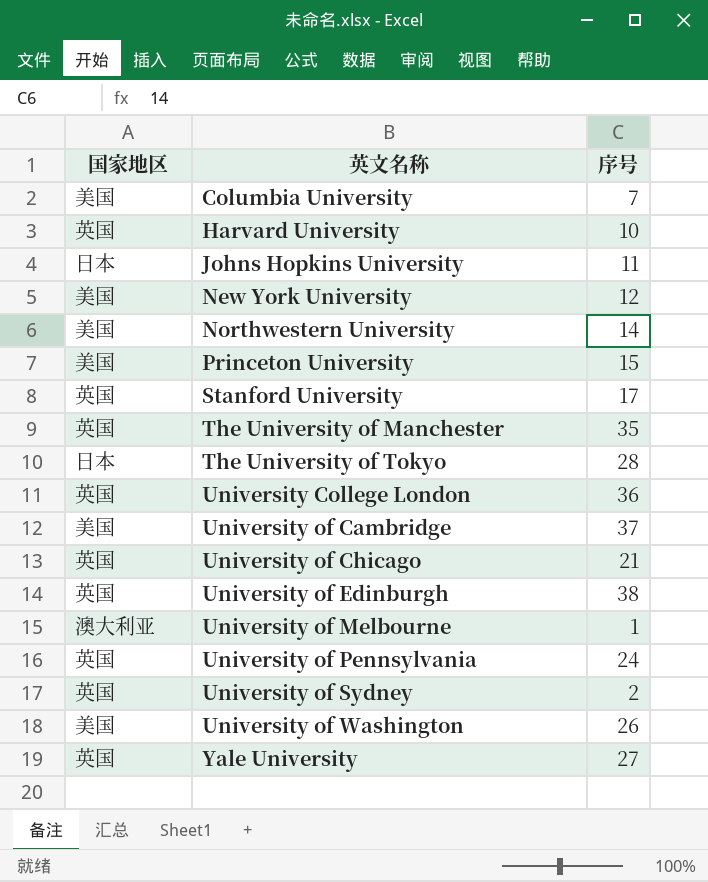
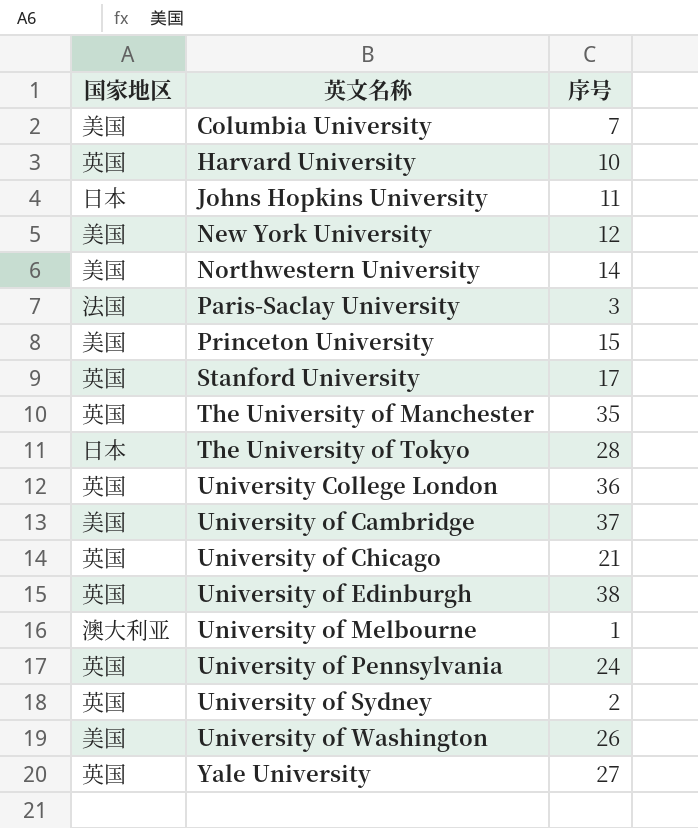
row Paris-Saclay University: none -> 法国 | 3

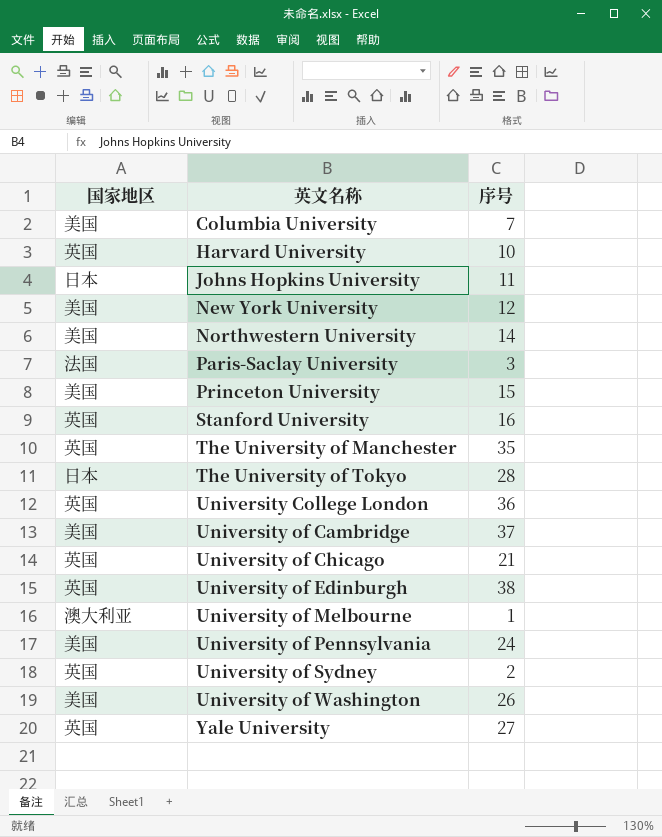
Stanford University | 序号: 17 -> 16
University of Pennsylvania | 国家地区: 英国 -> 美国

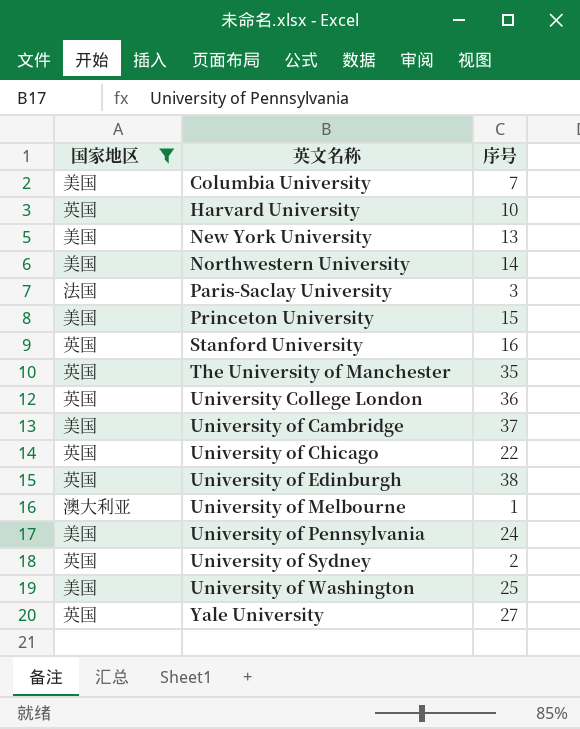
filter: none -> 国家地区 != 日本
New York University | 序号: 12 -> 13
University of Chicago | 序号: 21 -> 22
University of Washington | 序号: 26 -> 25

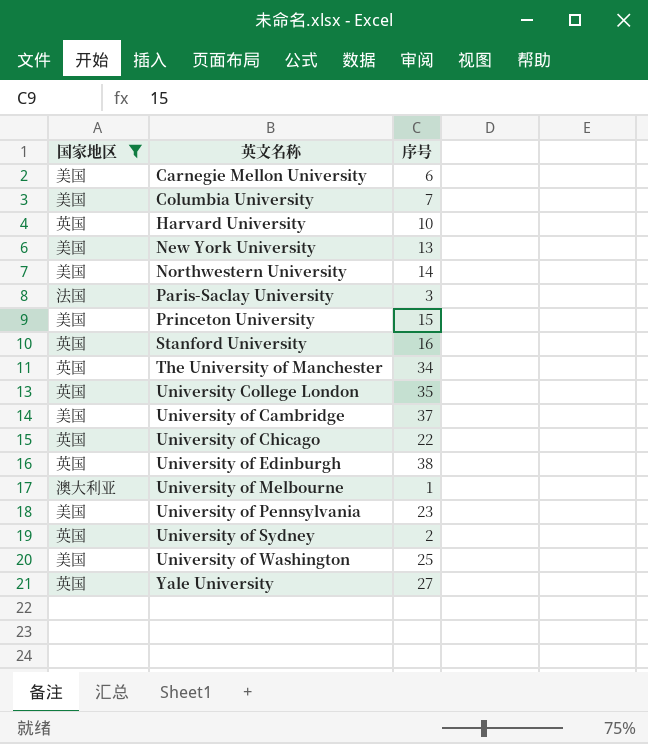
row Carnegie Mellon University: none -> 美国 | 6
The University of Manchester | 序号: 35 -> 34
University College London | 序号: 36 -> 35
University of Pennsylvania | 序号: 24 -> 23

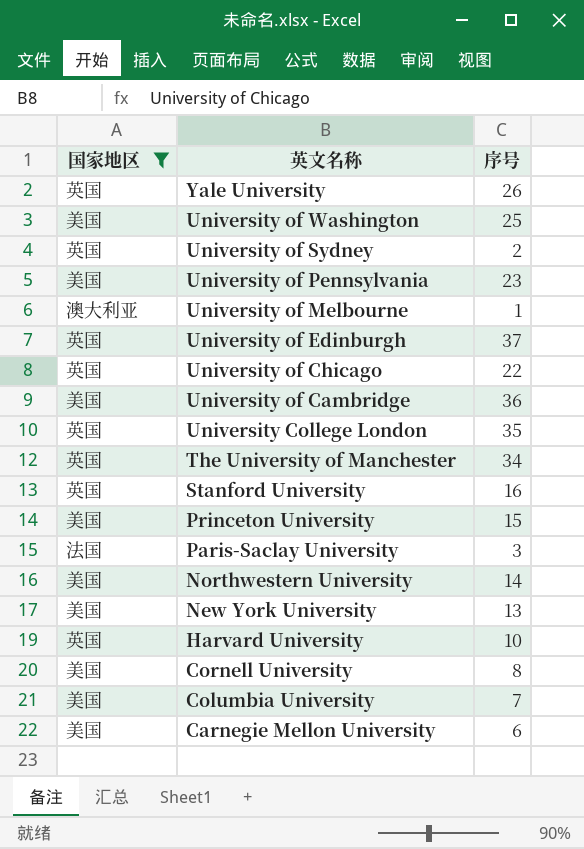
row order: 英文名称 ascending -> 英文名称 descending
Yale University | 序号: 27 -> 26
University of Edinburgh | 序号: 38 -> 37
University of Cambridge | 序号: 37 -> 36
row Cornell University: none -> 美国 | 8

